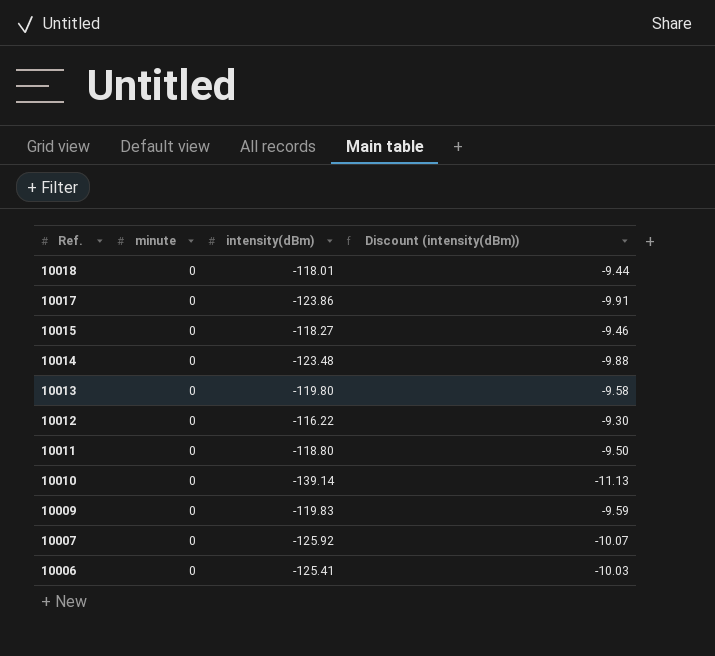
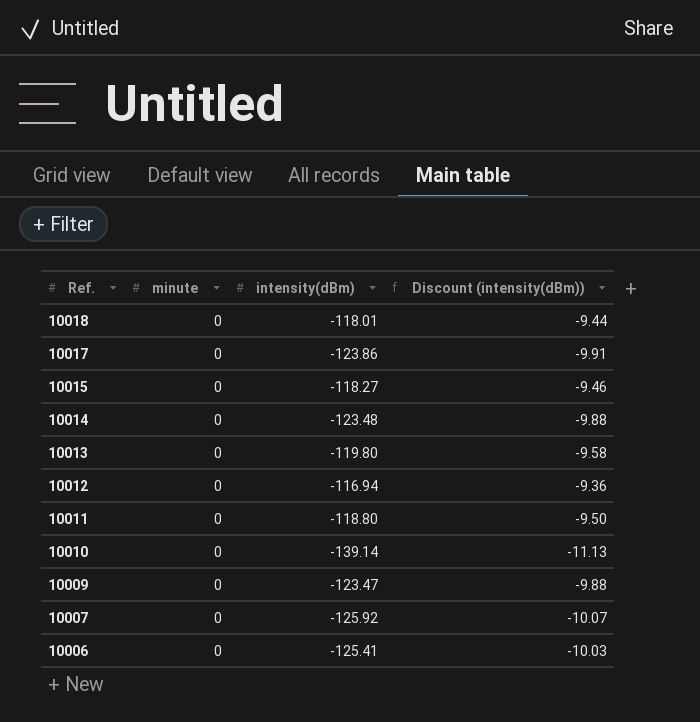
10012 | intensity(dBm): -116.22 -> -116.94
10012 | Discount (intensity(dBm)): -9.30 -> -9.36
10009 | intensity(dBm): -119.83 -> -123.47
10009 | Discount (intensity(dBm)): -9.59 -> -9.88

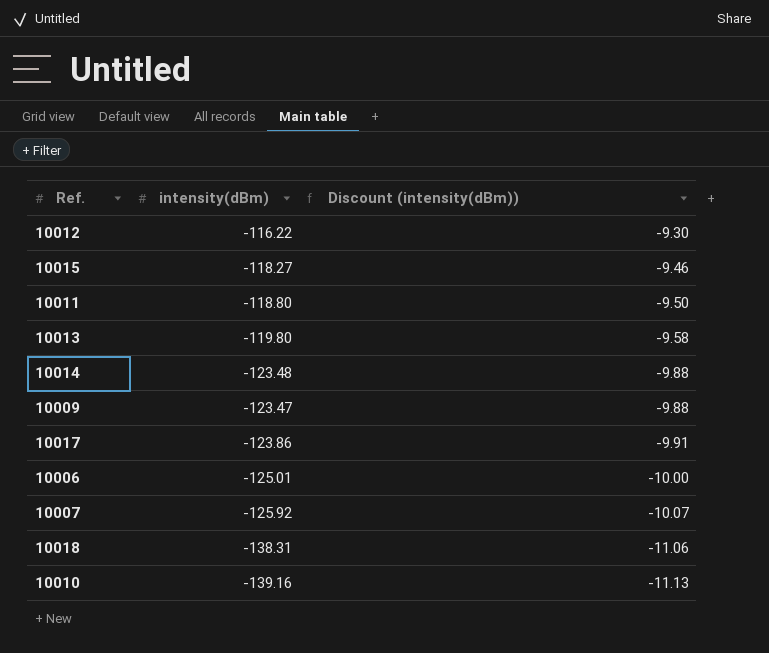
row order: Ref. descending -> Discount (intensity(dBm)) descending
column minute | position: 2 -> none
10012 | intensity(dBm): -116.94 -> -116.22
10012 | Discount (intensity(dBm)): -9.36 -> -9.30
10006 | intensity(dBm): -125.41 -> -125.01
10006 | Discount (intensity(dBm)): -10.03 -> -10.00
10018 | intensity(dBm): -118.01 -> -138.31
10018 | Discount (intensity(dBm)): -9.44 -> -11.06
10010 | intensity(dBm): -139.14 -> -139.16

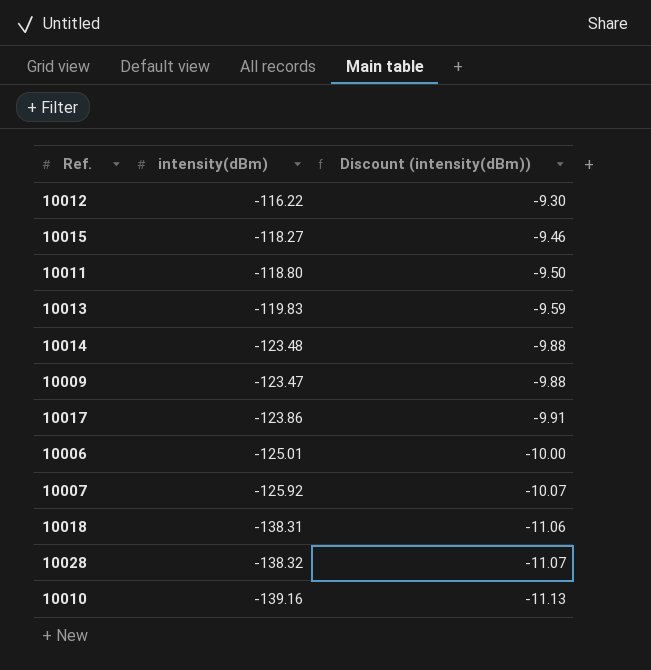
10013 | intensity(dBm): -119.80 -> -119.83
10013 | Discount (intensity(dBm)): -9.58 -> -9.59
row 10028: none -> -138.32 | -11.07

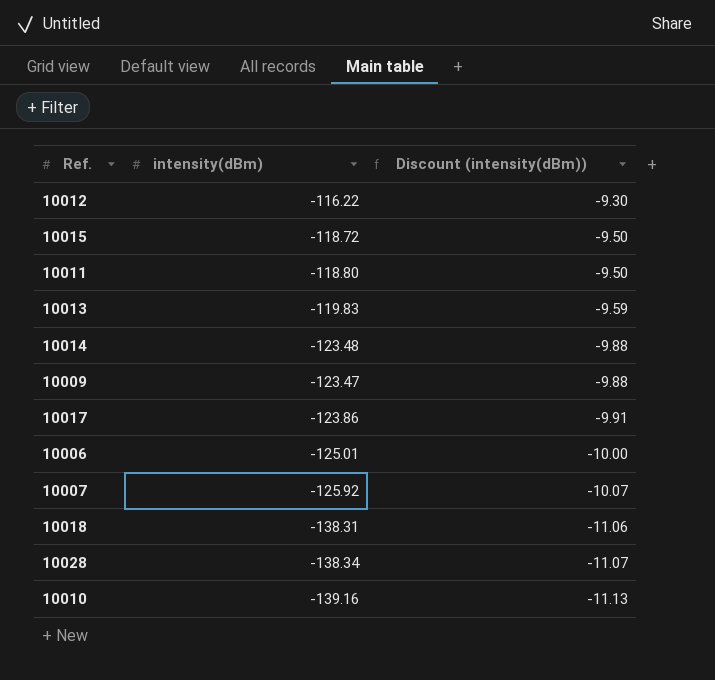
10015 | intensity(dBm): -118.27 -> -118.72
10015 | Discount (intensity(dBm)): -9.46 -> -9.50
10028 | intensity(dBm): -138.32 -> -138.34

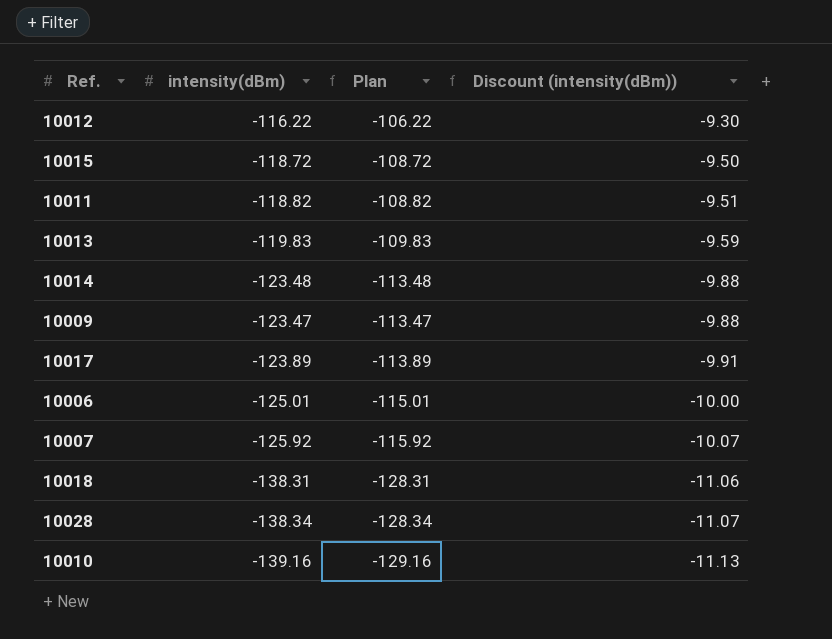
column Plan | formula: none -> [intensity(dBm)] + 10
10011 | intensity(dBm): -118.80 -> -118.82
10011 | Discount (intensity(dBm)): -9.50 -> -9.51
10017 | intensity(dBm): -123.86 -> -123.89

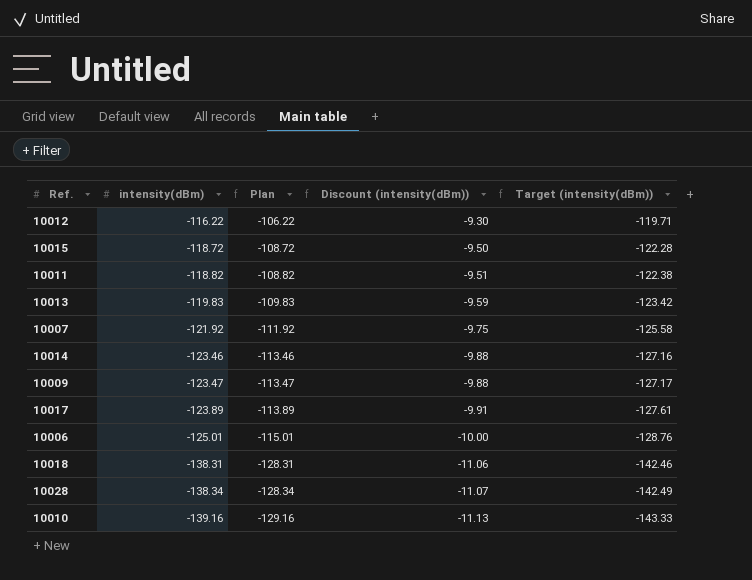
row order: Discount (intensity(dBm)) descending -> intensity(dBm) descending
column Target (intensity(dBm)) | formula: none -> [intensity(dBm)] * 1.03
10007 | intensity(dBm): -125.92 -> -121.92
10007 | Plan: -115.92 -> -111.92
10007 | Discount (intensity(dBm)): -10.07 -> -9.75
10014 | intensity(dBm): -123.48 -> -123.46
10014 | Plan: -113.48 -> -113.46

